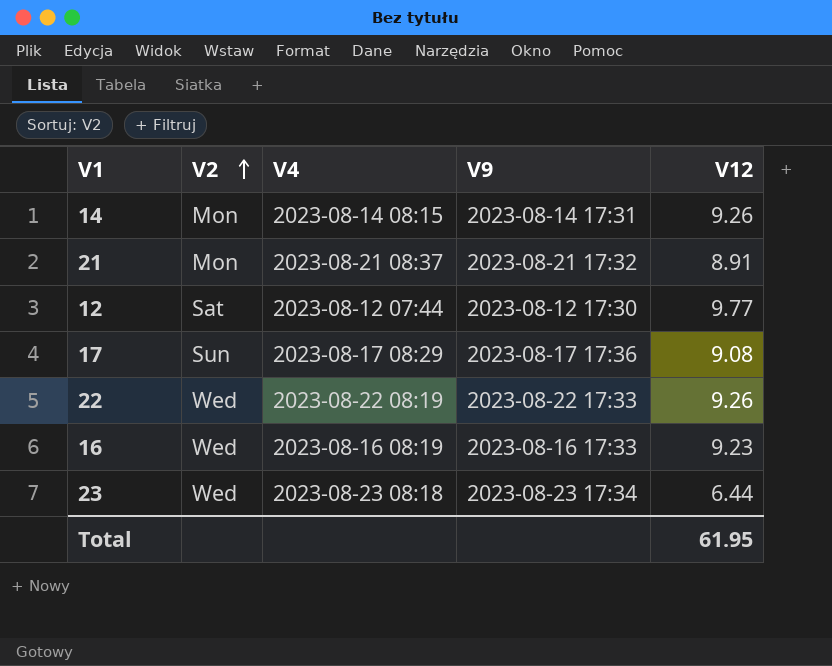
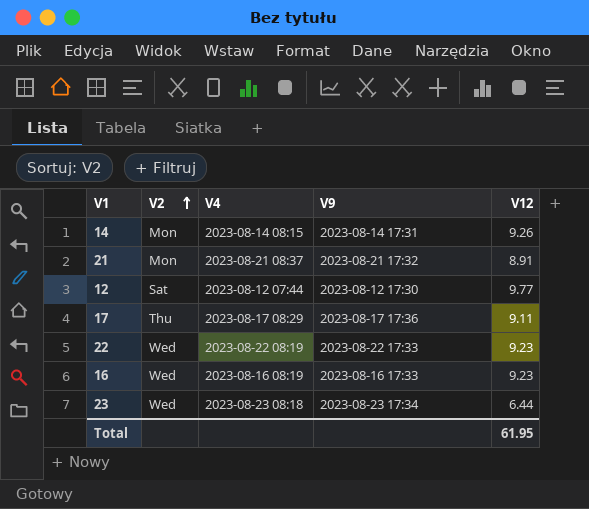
17 | V2: Sun -> Thu
17 | V12: 9.08 -> 9.11
22 | V12: 9.26 -> 9.23

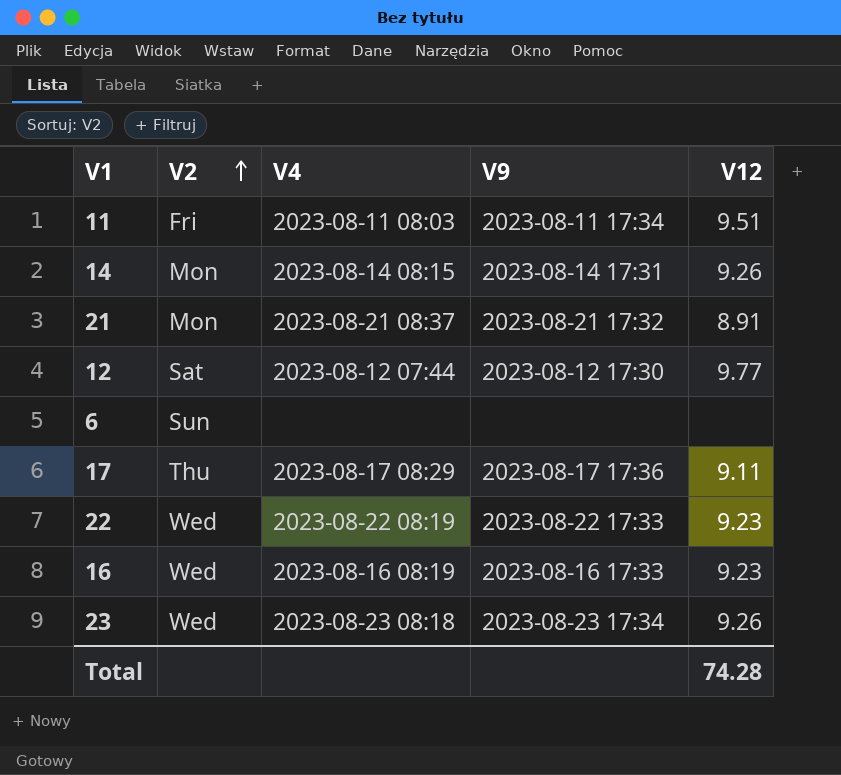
row 11: none -> Fri | 2023-08-11 08:03 | 2023-08-11 17:34 | 9.51
row 6: none -> Sun | none | none | none
23 | V12: 6.44 -> 9.26
Total | V12: 61.95 -> 74.28

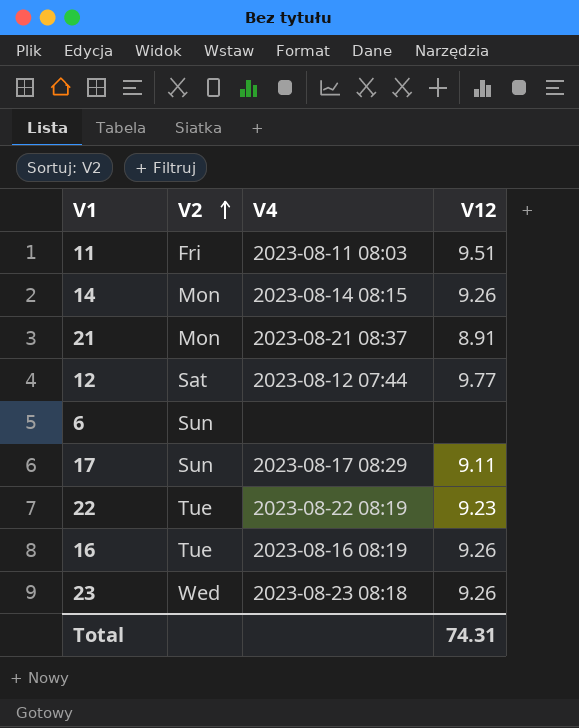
column V9 | position: 4 -> none
17 | V2: Thu -> Sun
22 | V2: Wed -> Tue
16 | V2: Wed -> Tue
16 | V12: 9.23 -> 9.26
Total | V12: 74.28 -> 74.31

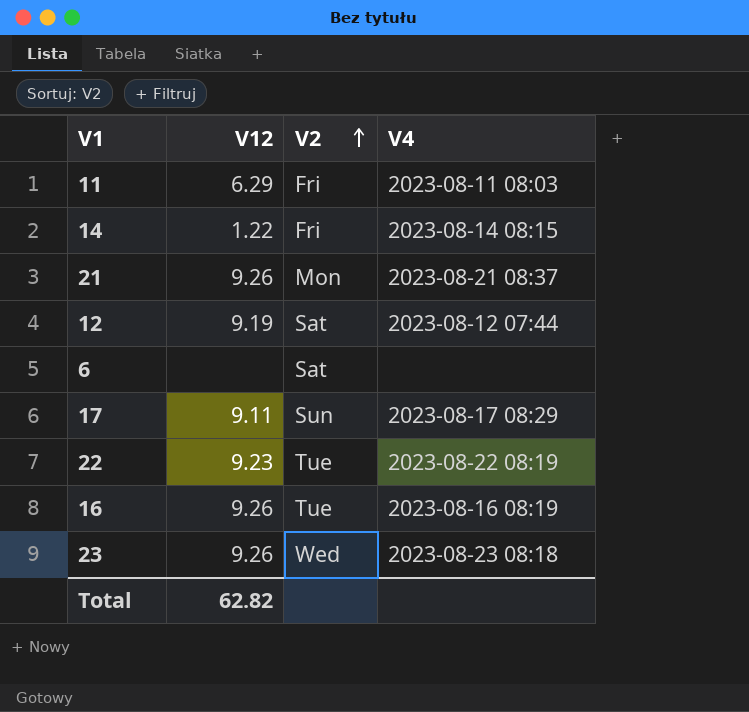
column V12 | position: 4 -> 2
11 | V12: 9.51 -> 6.29
14 | V12: 9.26 -> 1.22
14 | V2: Mon -> Fri
21 | V12: 8.91 -> 9.26
12 | V12: 9.77 -> 9.19
6 | V2: Sun -> Sat
Total | V12: 74.31 -> 62.82

